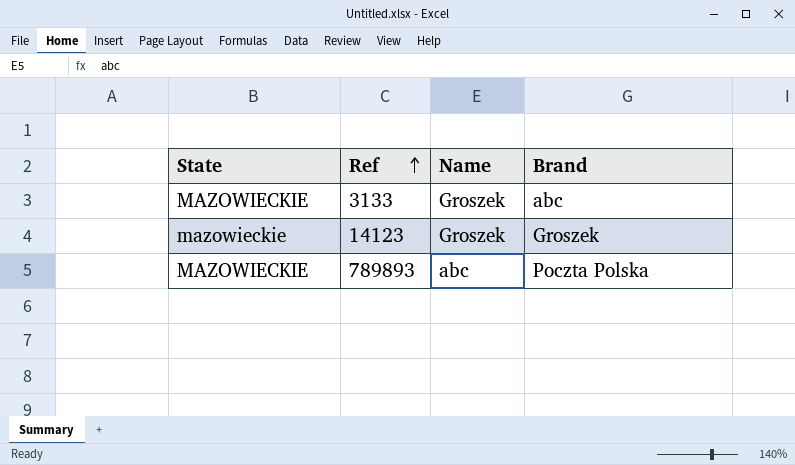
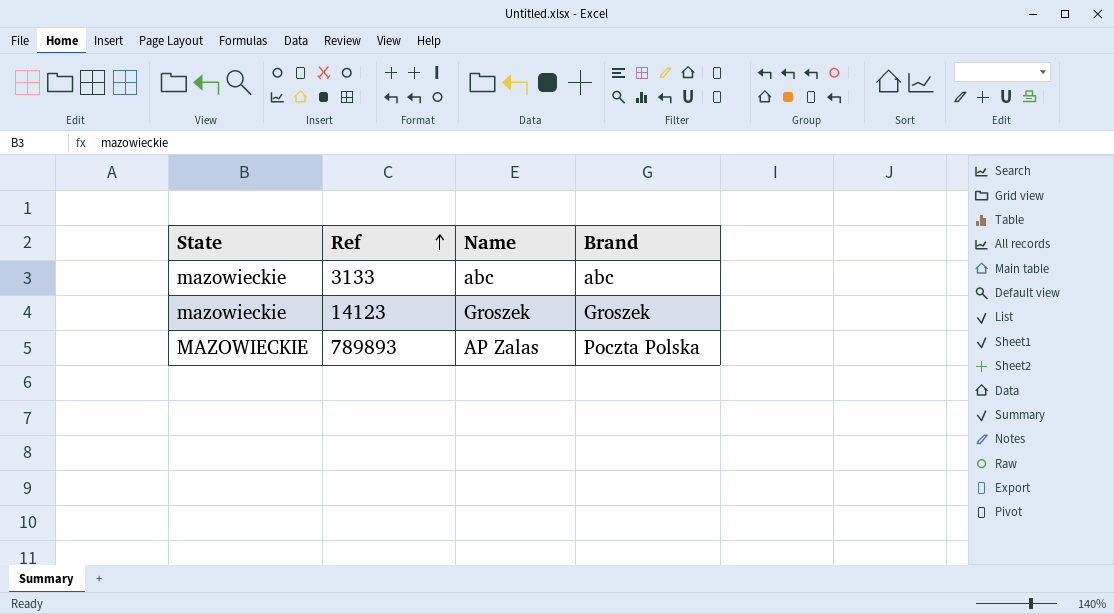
3133 | State: MAZOWIECKIE -> mazowieckie
3133 | Name: Groszek -> abc
789893 | Name: abc -> AP Zalas

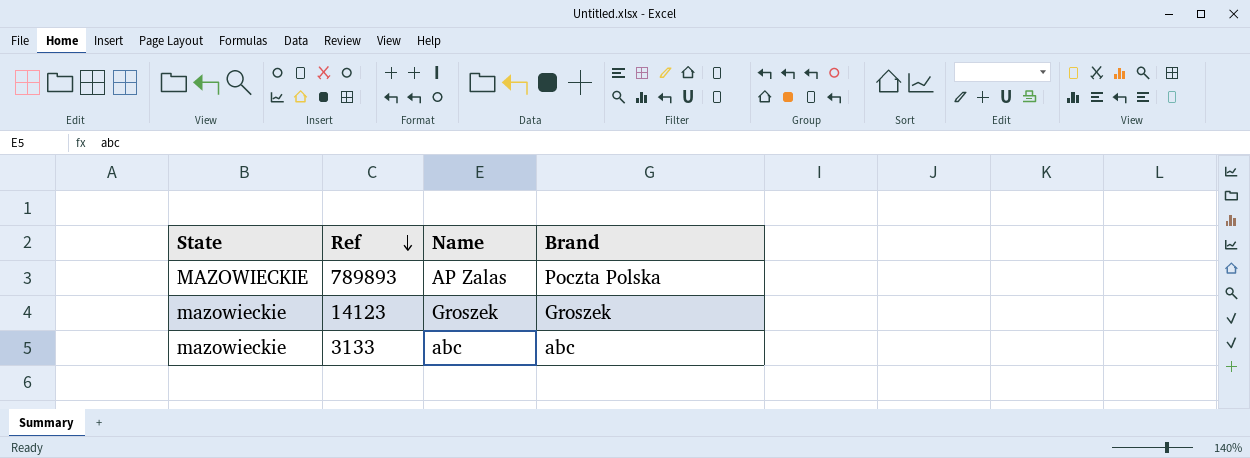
row order: Ref ascending -> Ref descending

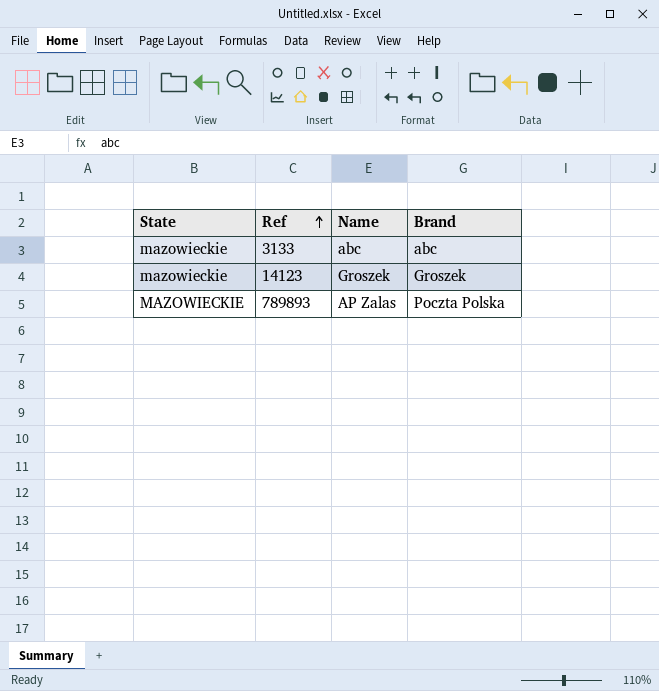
row order: Ref descending -> Ref ascending

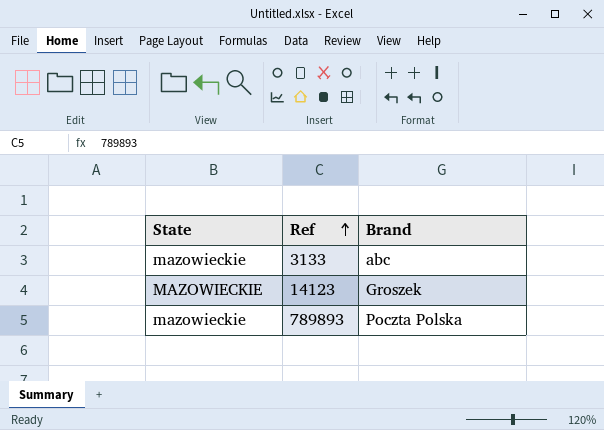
column Name | position: 3 -> none
14123 | State: mazowieckie -> MAZOWIECKIE
789893 | State: MAZOWIECKIE -> mazowieckie

